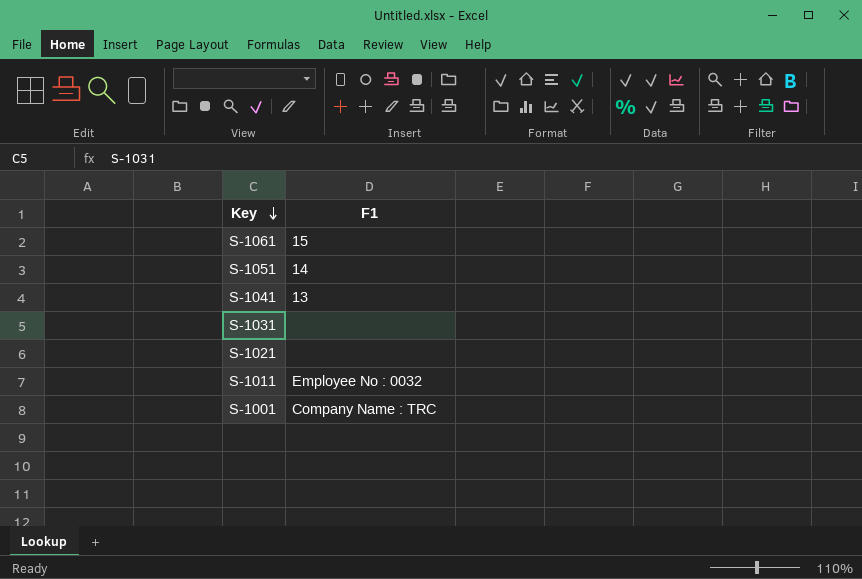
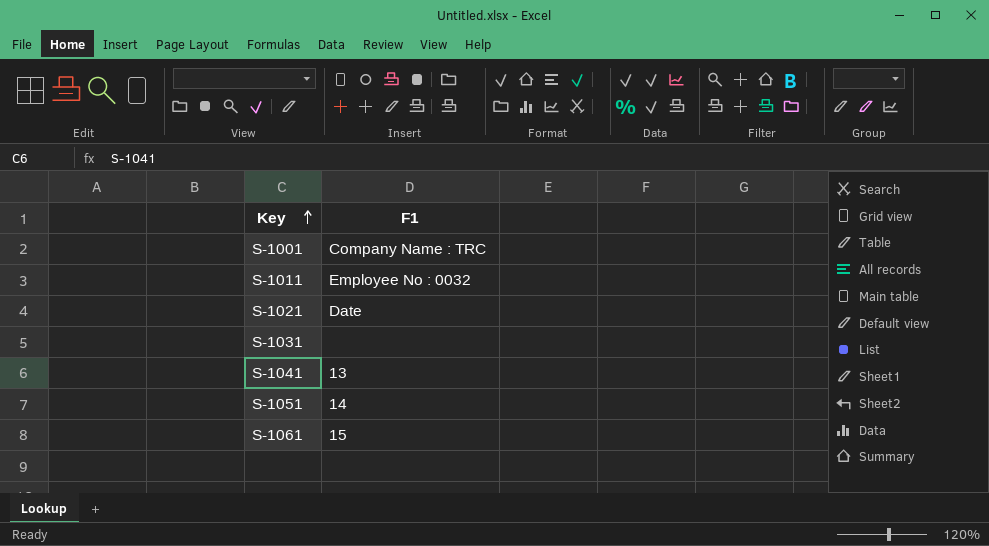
row order: Key descending -> Key ascending
S-1021 | F1: none -> Date

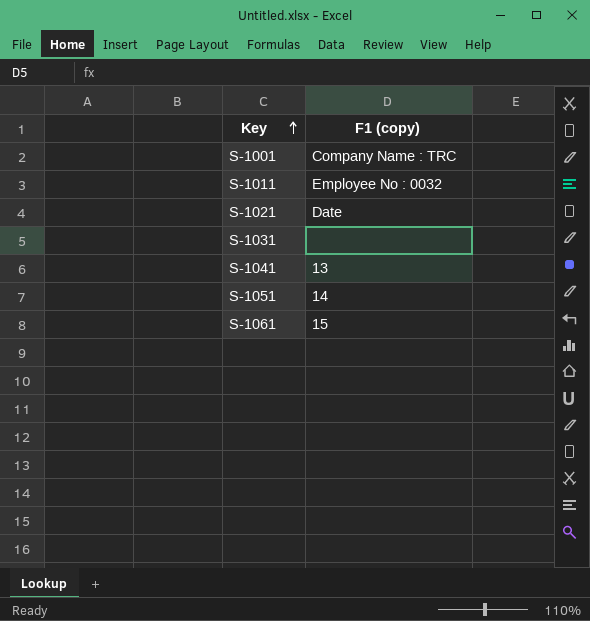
column name: F1 -> F1 (copy)

